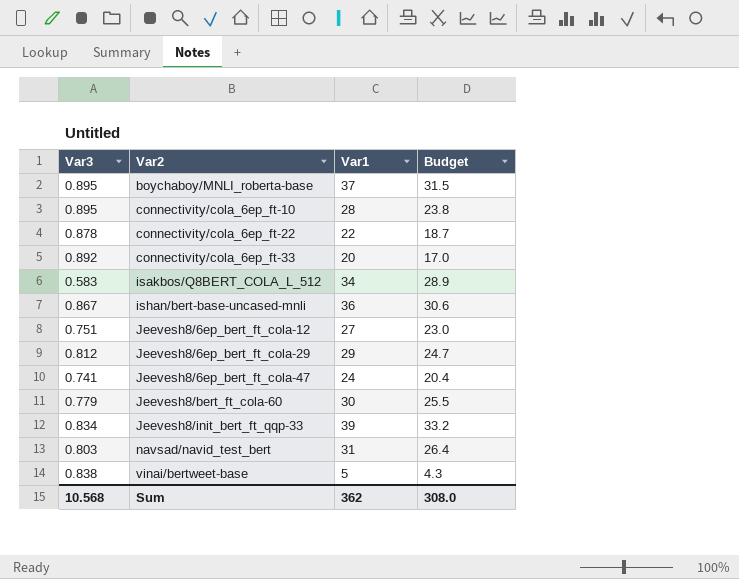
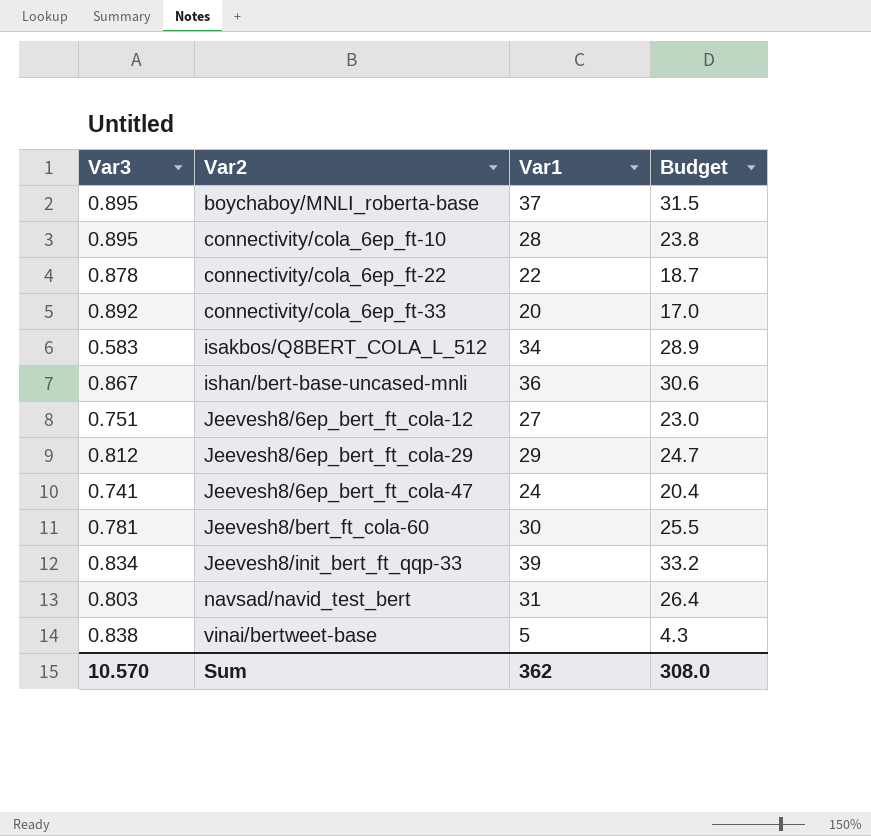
Jeevesh8/bert_ft_cola-60 | Var3: 0.779 -> 0.781
Sum | Var3: 10.568 -> 10.570

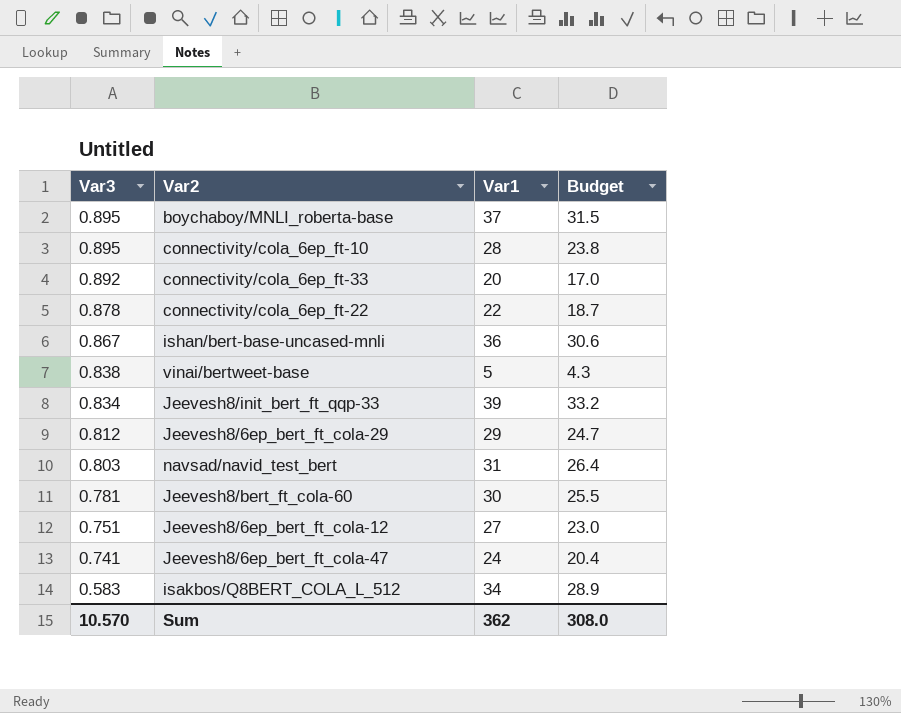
row order: Var2 ascending -> Var3 descending

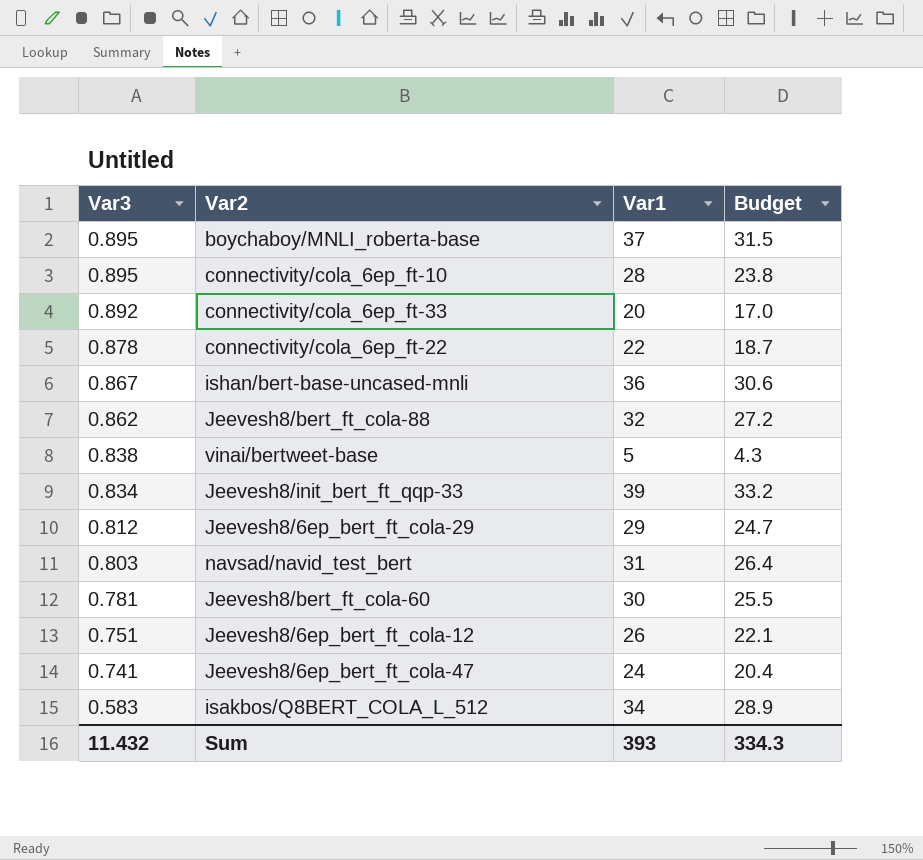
row Jeevesh8/bert_ft_cola-88: none -> 0.862 | 32 | 27.2
Jeevesh8/6ep_bert_ft_cola-12 | Var1: 27 -> 26
Jeevesh8/6ep_bert_ft_cola-12 | Budget: 23.0 -> 22.1
Sum | Var3: 10.570 -> 11.432
Sum | Var1: 362 -> 393
Sum | Budget: 308.0 -> 334.3

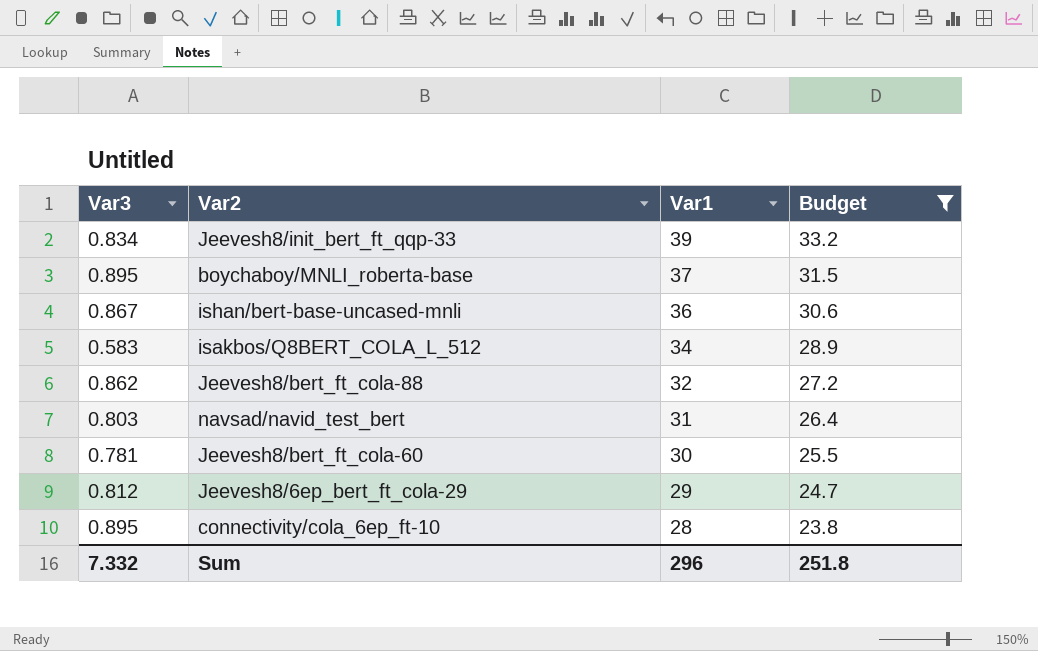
filter: none -> Budget >= 23.8
row order: Var3 descending -> Var1 descending
Sum | Var3: 11.432 -> 7.332
Sum | Var1: 393 -> 296
Sum | Budget: 334.3 -> 251.8

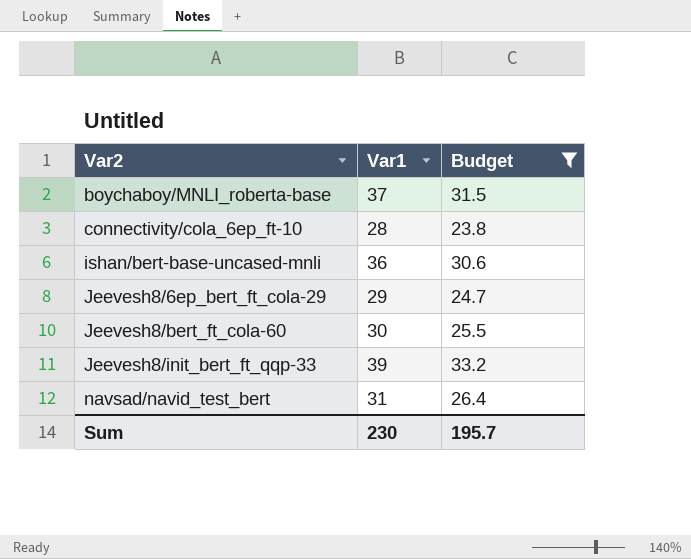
row order: Var1 descending -> Var2 ascending
column Var3 | position: 1 -> none
row isakbos/Q8BERT_COLA_L_512: 0.583 | 34 | 28.9 -> none
row Jeevesh8/bert_ft_cola-88: 0.862 | 32 | 27.2 -> none
Sum | Var1: 296 -> 230
Sum | Budget: 251.8 -> 195.7

